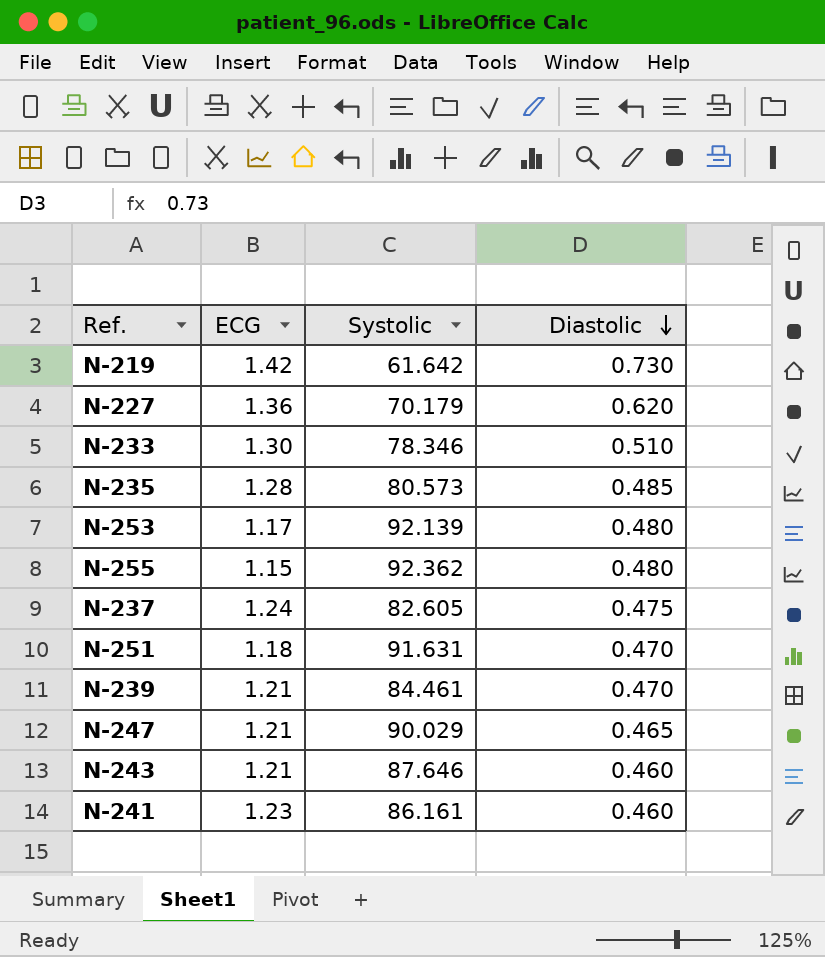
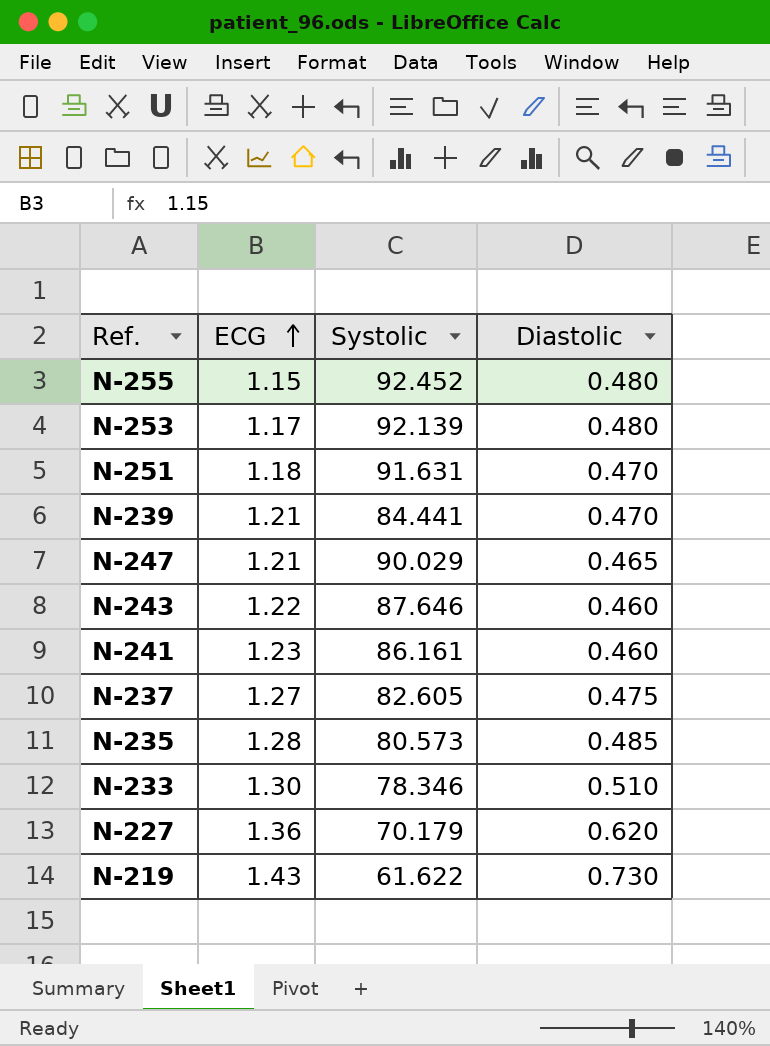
row order: Diastolic descending -> ECG ascending
N-255 | Systolic: 92.362 -> 92.452
N-239 | Systolic: 84.461 -> 84.441
N-243 | ECG: 1.21 -> 1.22
N-237 | ECG: 1.24 -> 1.27
N-219 | ECG: 1.42 -> 1.43
N-219 | Systolic: 61.642 -> 61.622

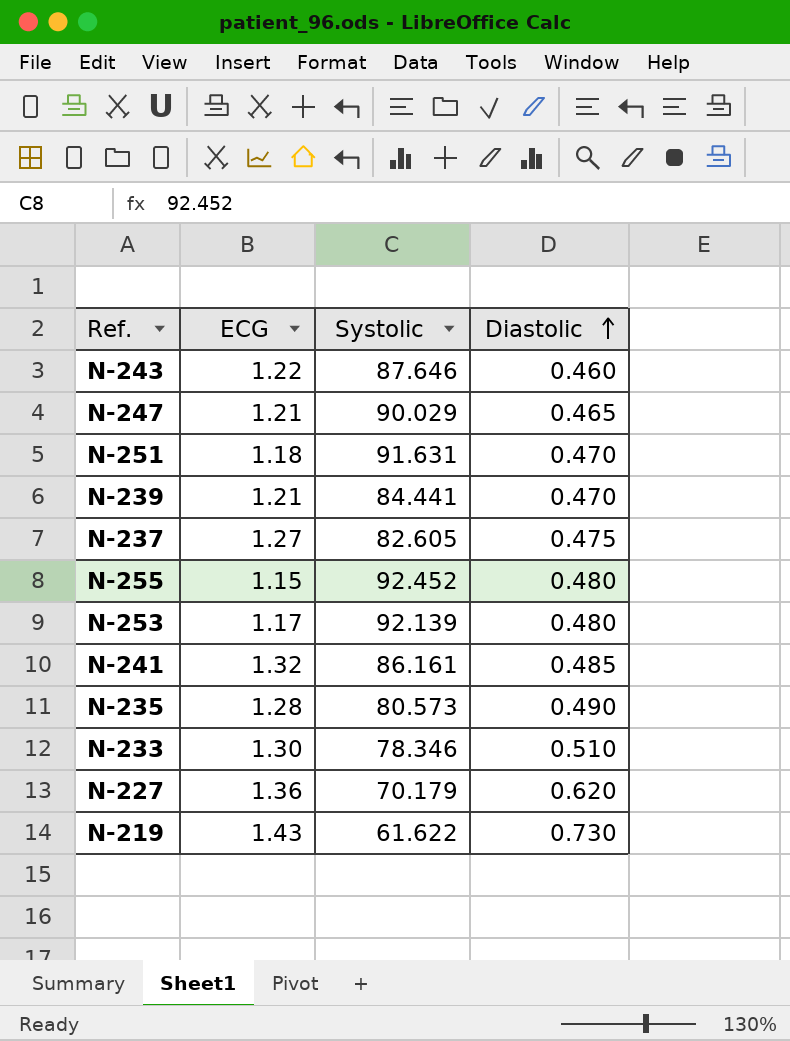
row order: ECG ascending -> Diastolic ascending
N-241 | ECG: 1.23 -> 1.32
N-241 | Diastolic: 0.460 -> 0.485
N-235 | Diastolic: 0.485 -> 0.490

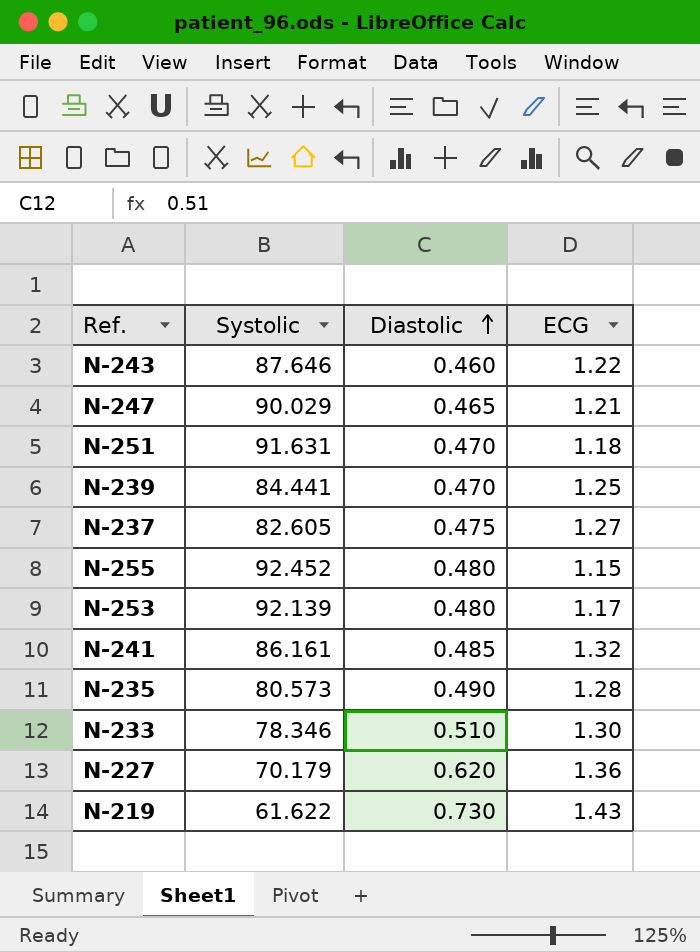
column ECG | position: 2 -> 4
N-239 | ECG: 1.21 -> 1.25

